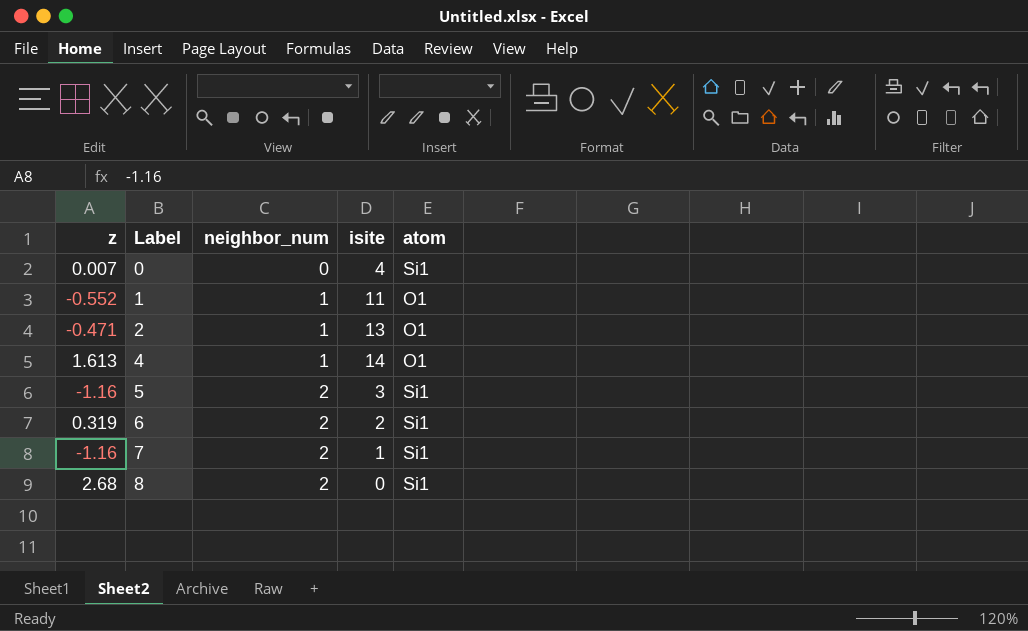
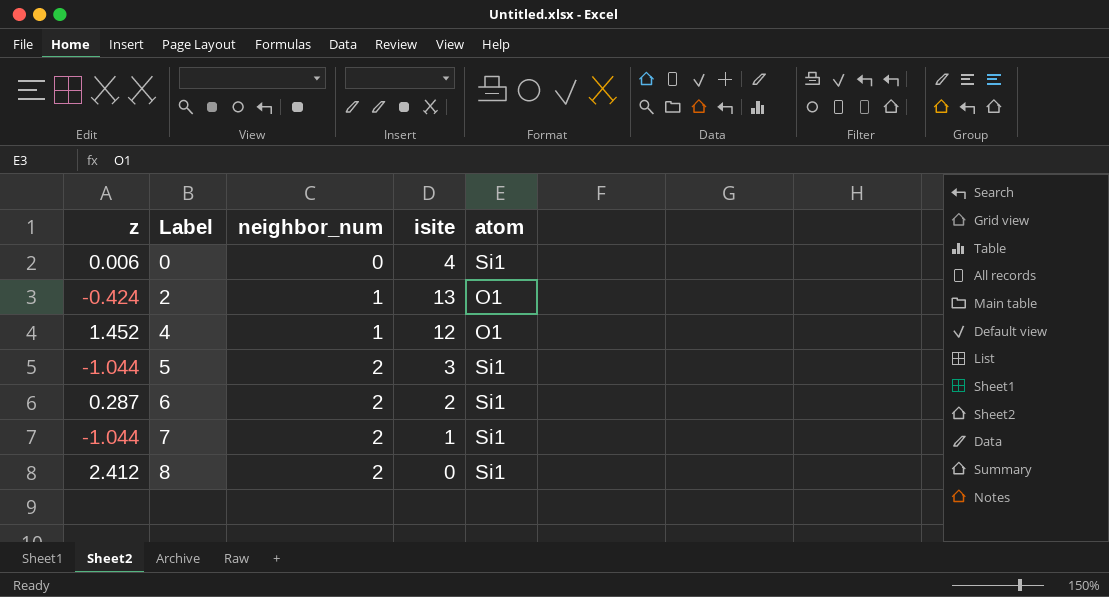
row 1: -0.552 | 1 | 11 | O1 -> none
0 | z: 0.007 -> 0.006
2 | z: -0.471 -> -0.424
4 | z: 1.613 -> 1.452
4 | isite: 14 -> 12
5 | z: -1.16 -> -1.044
6 | z: 0.319 -> 0.287
7 | z: -1.16 -> -1.044
8 | z: 2.68 -> 2.412

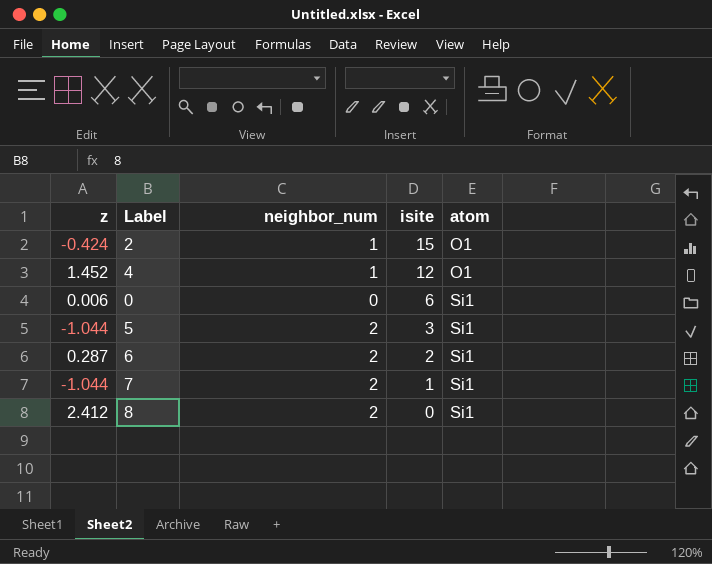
row order: Label ascending -> isite descending
2 | isite: 13 -> 15
0 | isite: 4 -> 6

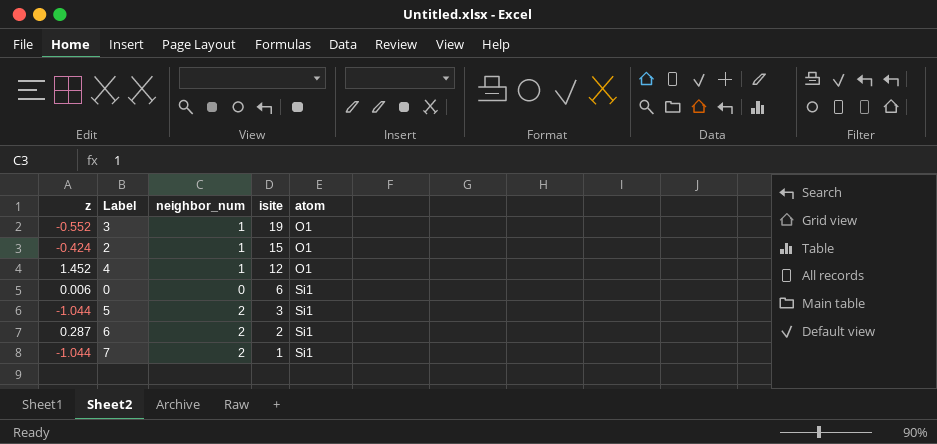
row 8: 2.412 | 2 | 0 | Si1 -> none
row 3: none -> -0.552 | 1 | 19 | O1

